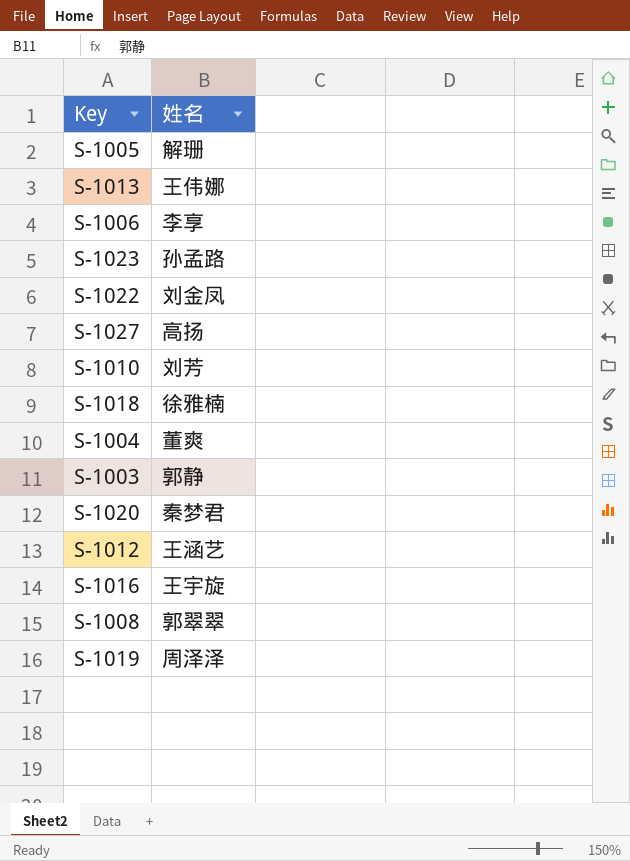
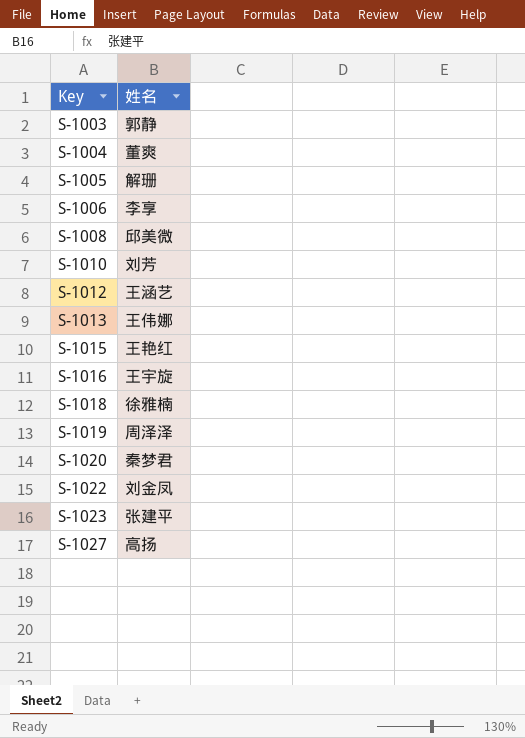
row order: none -> Key ascending
S-1008 | 姓名: 郭翠翠 -> 邱美微
row S-1015: none -> 王艳红
S-1023 | 姓名: 孙孟路 -> 张建平

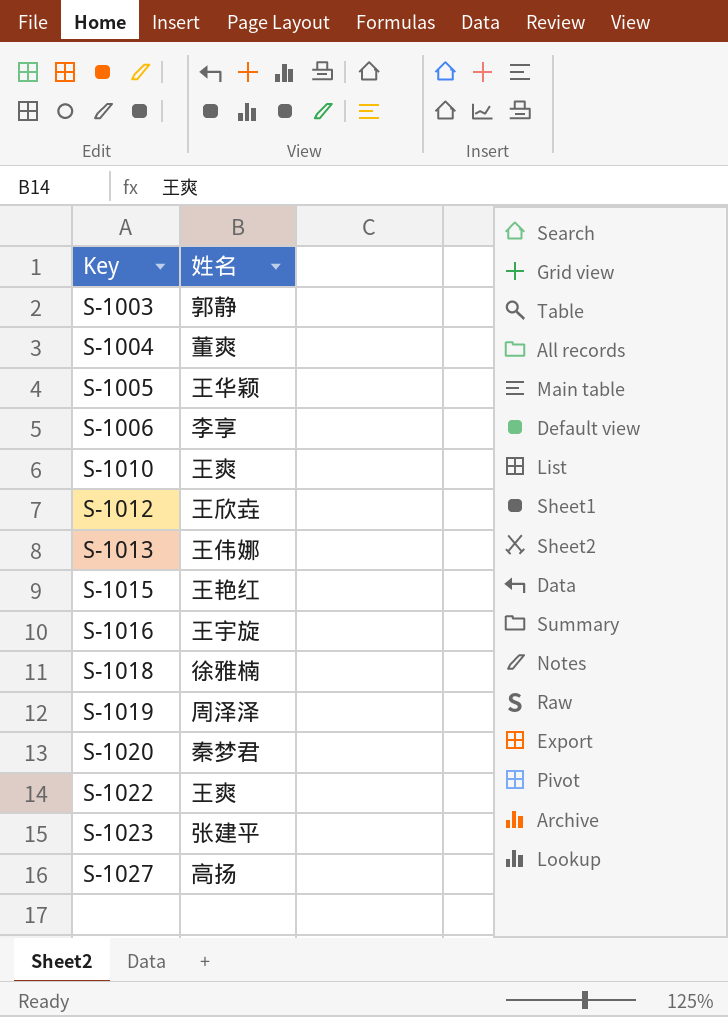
row S-1008: 邱美微 -> none
S-1005 | 姓名: 解珊 -> 王华颖
S-1010 | 姓名: 刘芳 -> 王爽
S-1012 | 姓名: 王涵艺 -> 王欣垚
S-1022 | 姓名: 刘金凤 -> 王爽

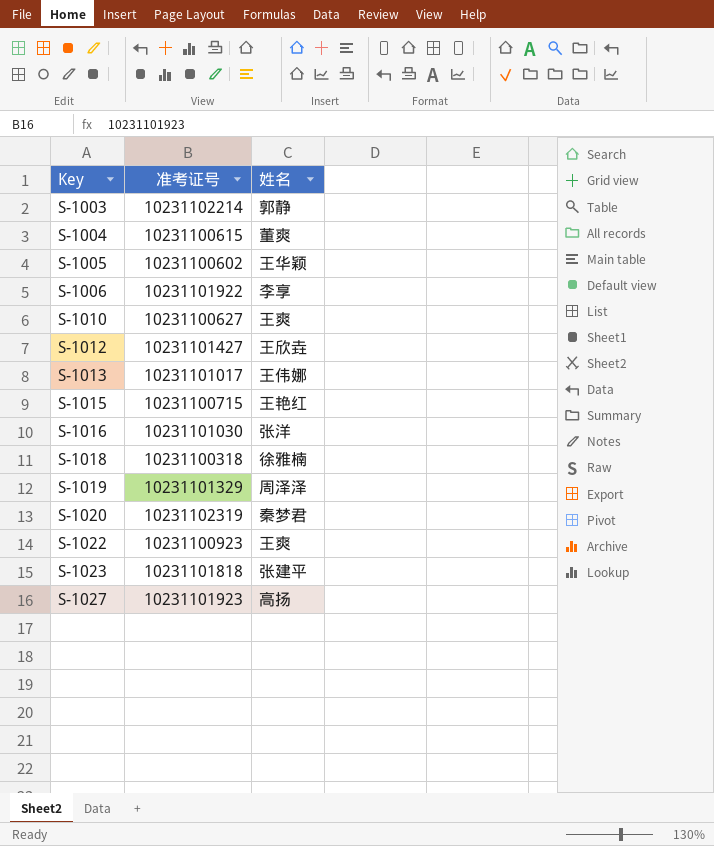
column 准考证号 | position: none -> 2
S-1016 | 姓名: 王宇旋 -> 张洋

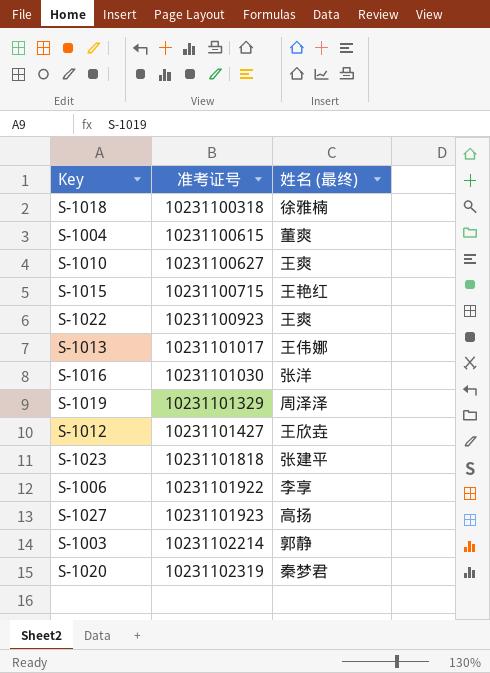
row order: Key ascending -> 准考证号 ascending
column name: 姓名 -> 姓名 (最终)
row S-1005: 10231100602 | 王华颖 -> none

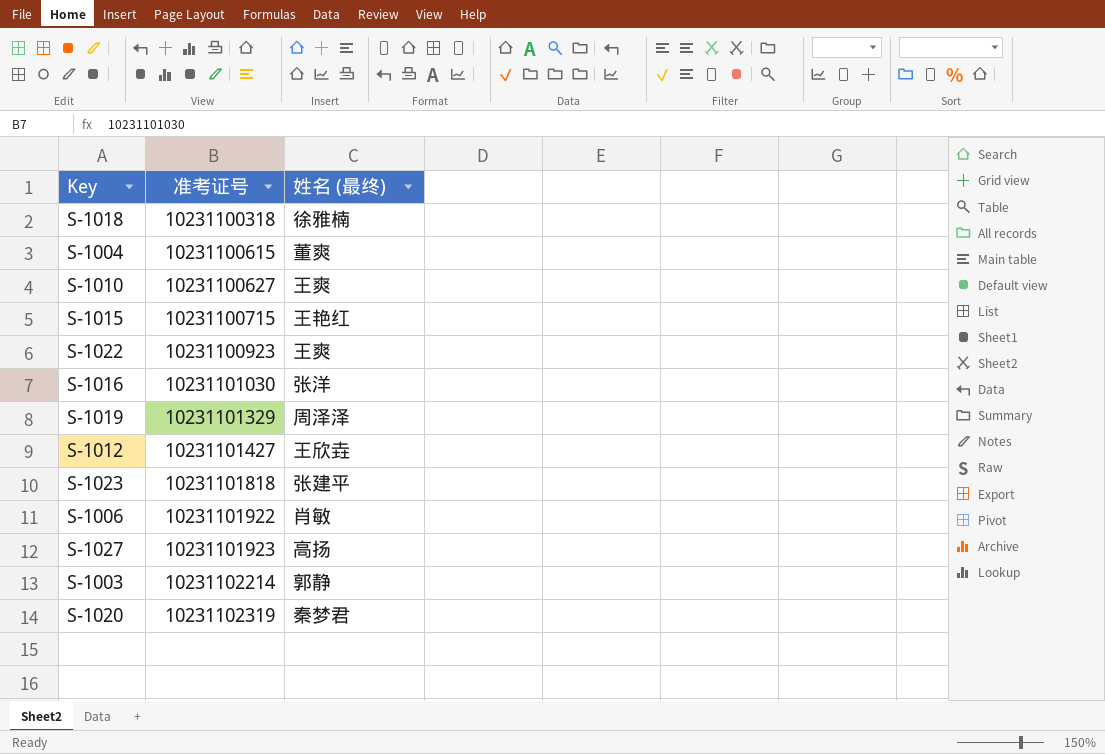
row S-1013: 10231101017 | 王伟娜 -> none
S-1006 | 姓名 (最终): 李享 -> 肖敏

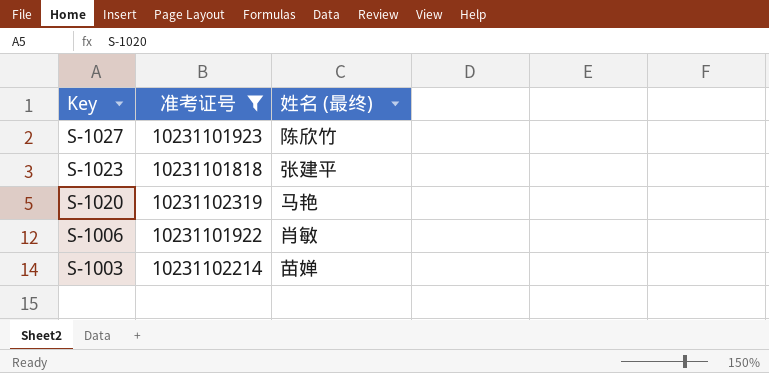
filter: none -> 准考证号 >= 10231101818
row order: 准考证号 ascending -> Key descending
S-1027 | 姓名 (最终): 高扬 -> 陈欣竹
S-1020 | 姓名 (最终): 秦梦君 -> 马艳
S-1003 | 姓名 (最终): 郭静 -> 苗婵

